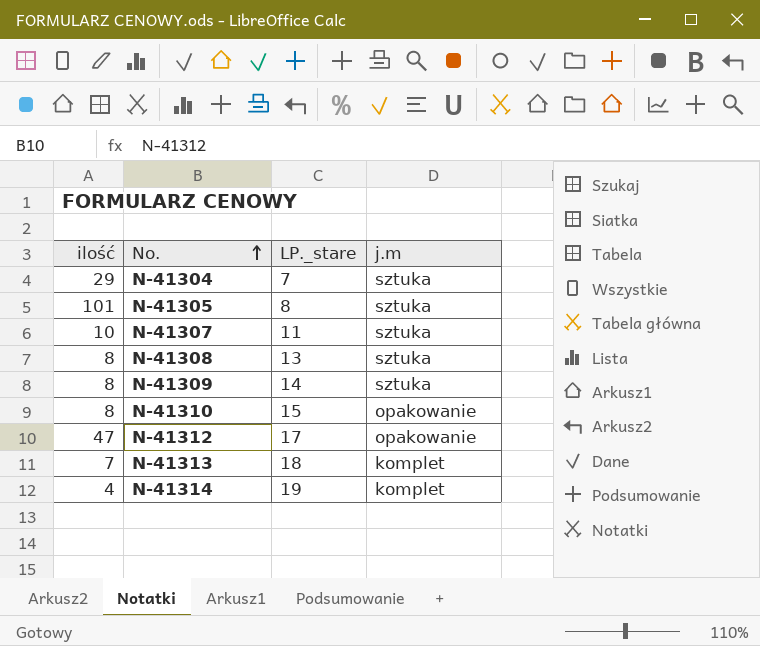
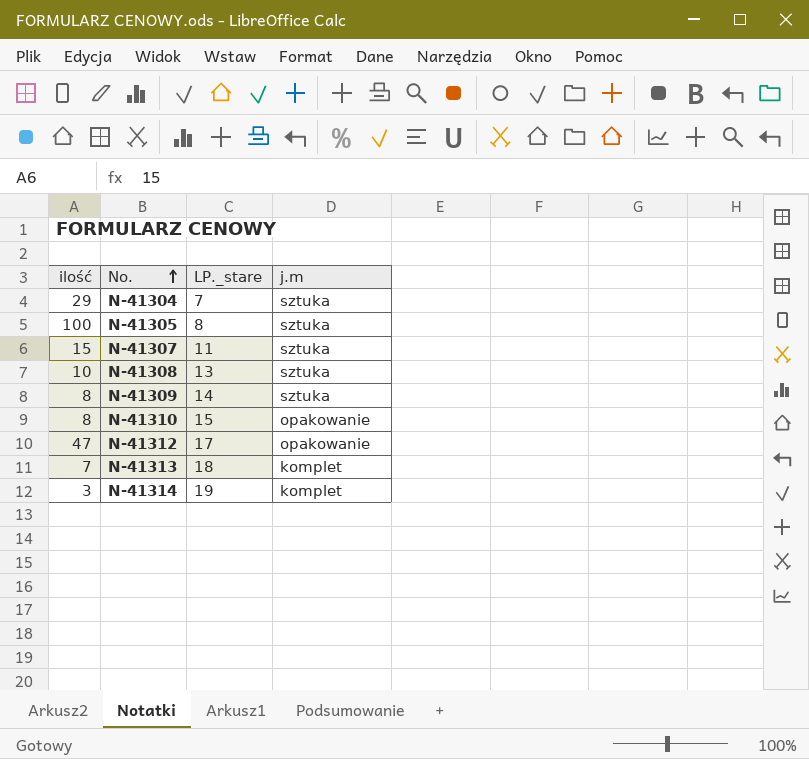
N-41305 | ilość: 101 -> 100
N-41307 | ilość: 10 -> 15
N-41308 | ilość: 8 -> 10
N-41314 | ilość: 4 -> 3

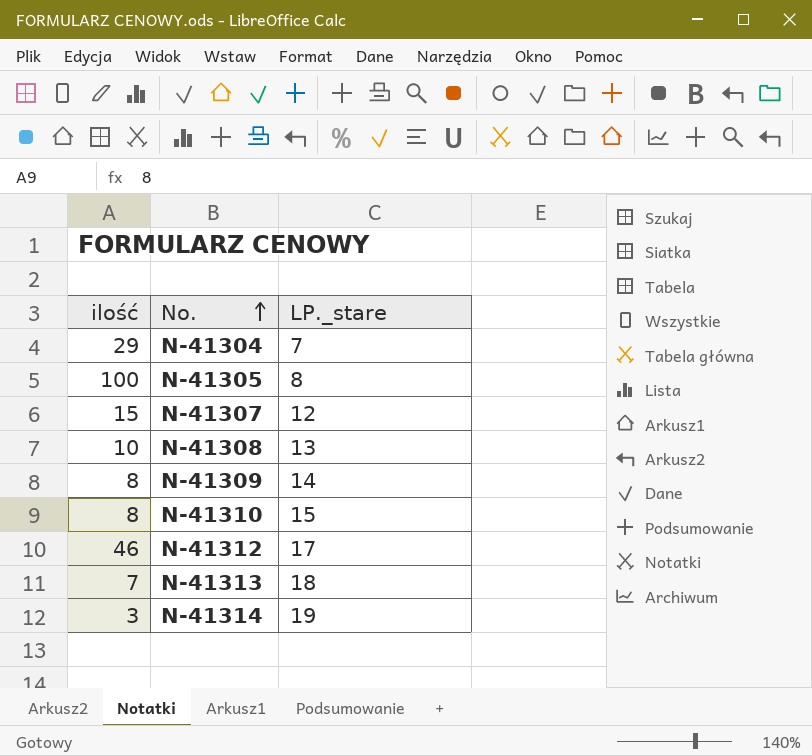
column j.m | position: 4 -> none
N-41307 | LP._stare: 11 -> 12
N-41312 | ilość: 47 -> 46

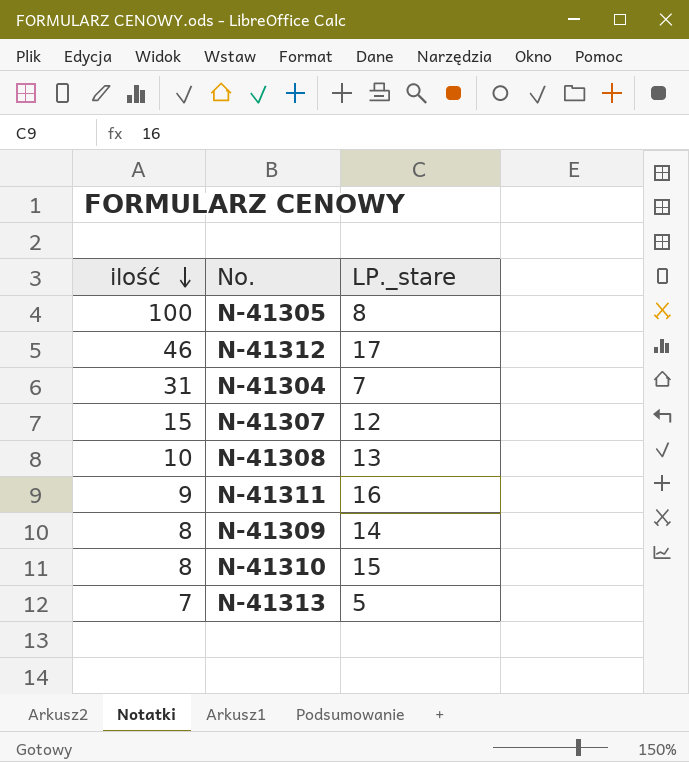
row order: No. ascending -> ilość descending
row N-41314: 3 | 19 -> none
N-41304 | ilość: 29 -> 31
row N-41311: none -> 9 | 16
N-41313 | LP._stare: 18 -> 5

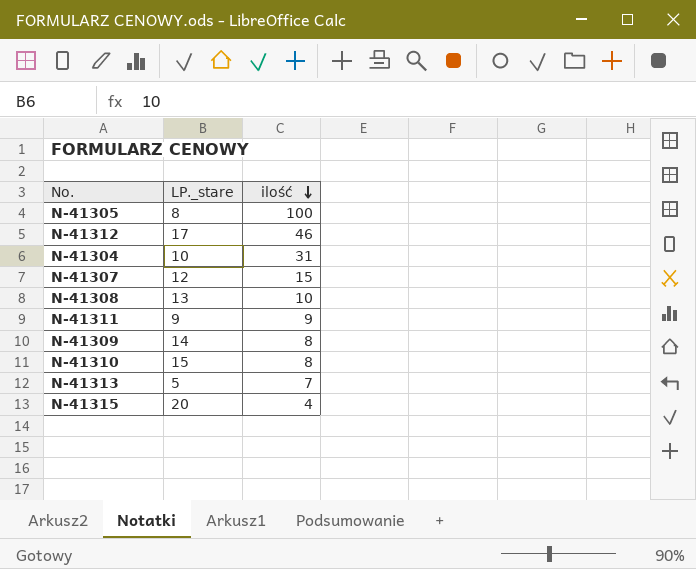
column ilość | position: 1 -> 3
N-41304 | LP._stare: 7 -> 10
N-41311 | LP._stare: 16 -> 9
row N-41315: none -> 20 | 4

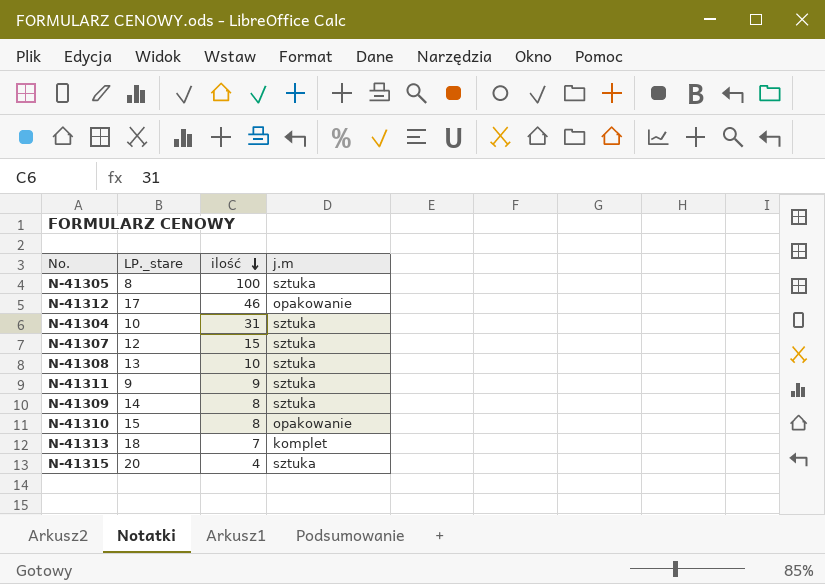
column j.m | position: none -> 4
N-41313 | LP._stare: 5 -> 18

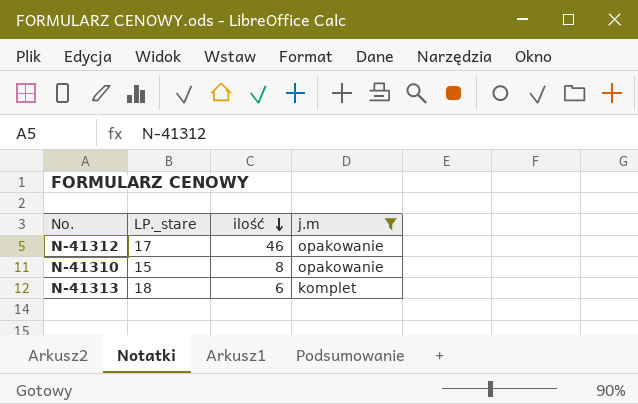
filter: none -> j.m != sztuka
N-41313 | ilość: 7 -> 6

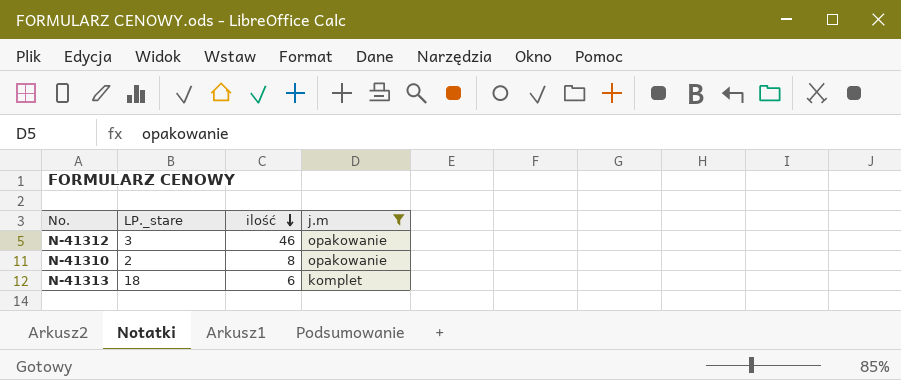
N-41312 | LP._stare: 17 -> 3
N-41310 | LP._stare: 15 -> 2

